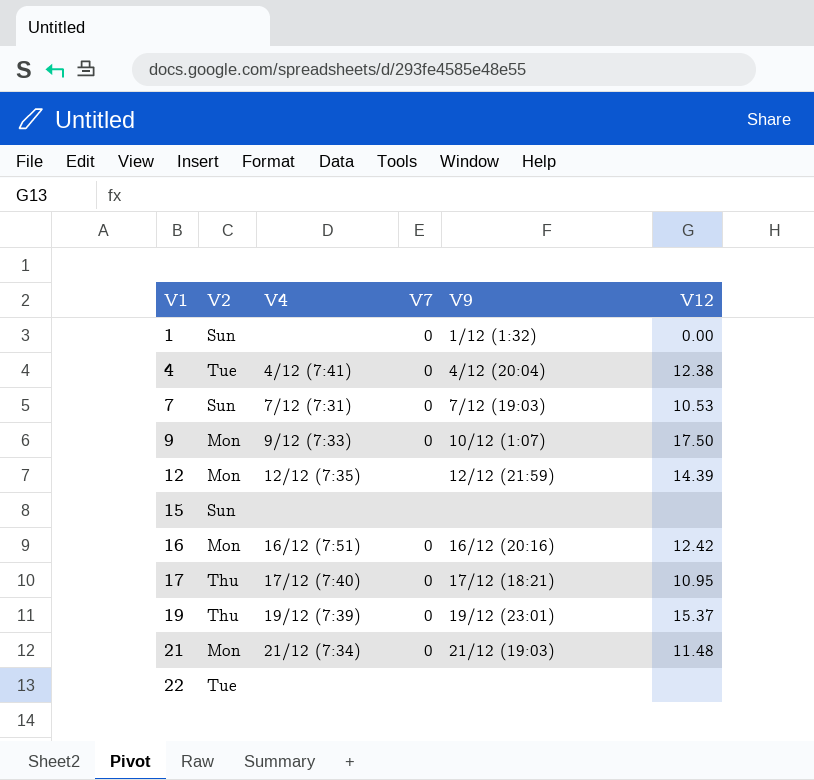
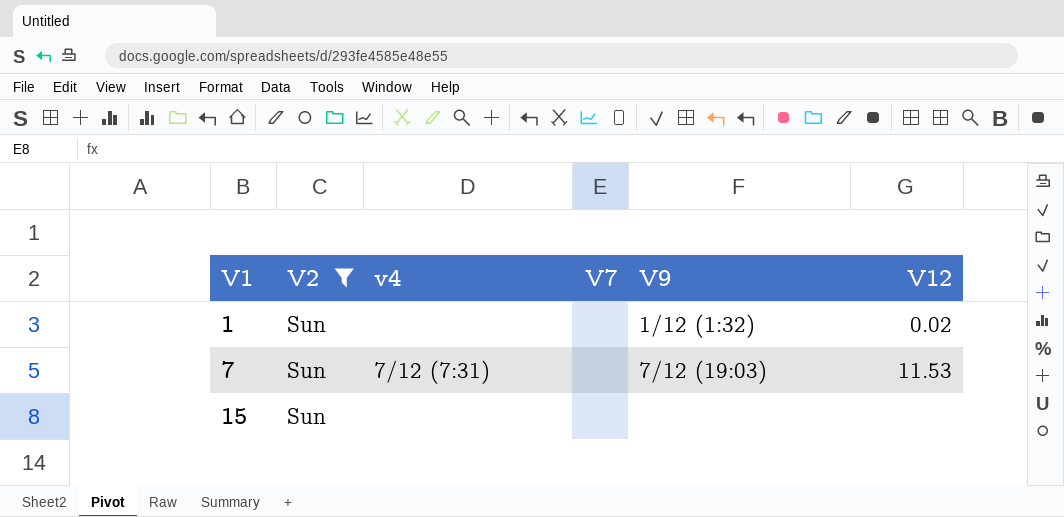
filter: none -> V2 = Sun
column name: V4 -> v4
1 | V7: 0 -> none
1 | V12: 0.00 -> 0.02
7 | V7: 0 -> none
7 | V12: 10.53 -> 11.53

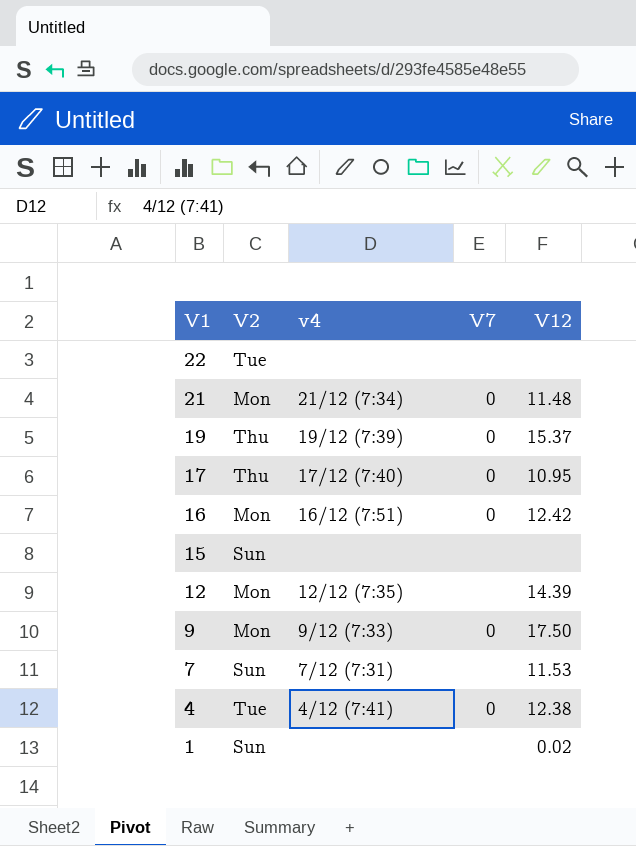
filter: V2 = Sun -> none
row order: V1 ascending -> V1 descending
column V9 | position: 5 -> none

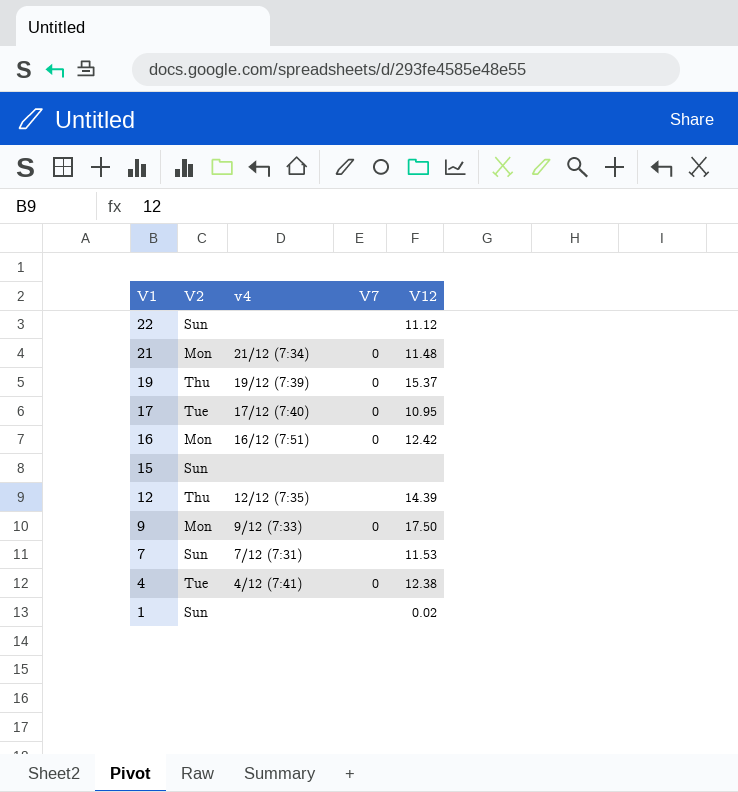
22 | V2: Tue -> Sun
22 | V12: none -> 11.12
17 | V2: Thu -> Tue
12 | V2: Mon -> Thu

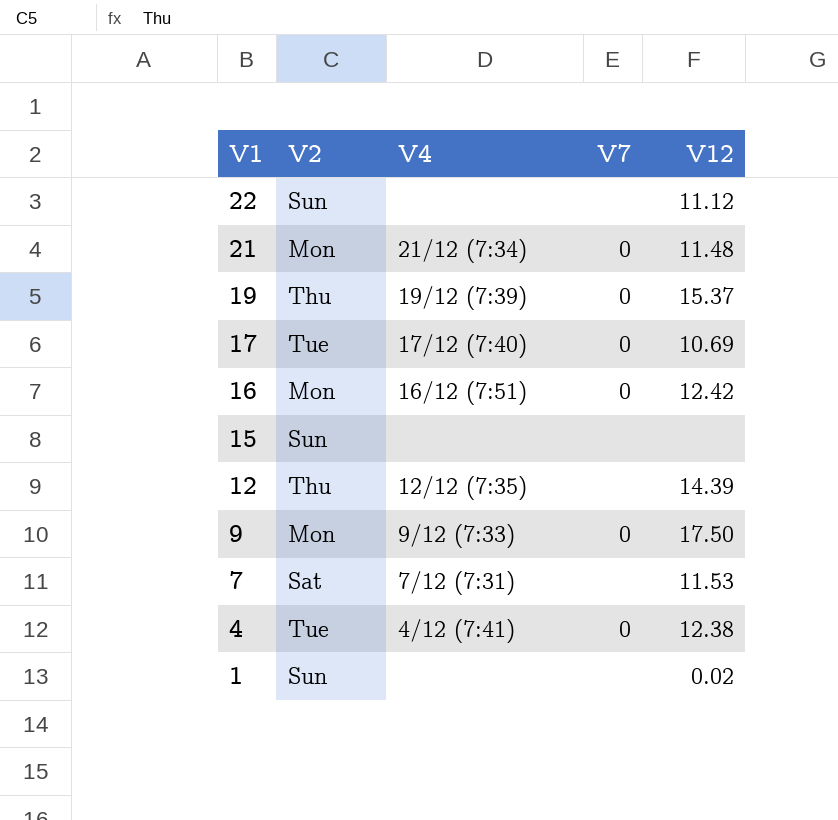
column name: v4 -> V4
17 | V12: 10.95 -> 10.69
7 | V2: Sun -> Sat

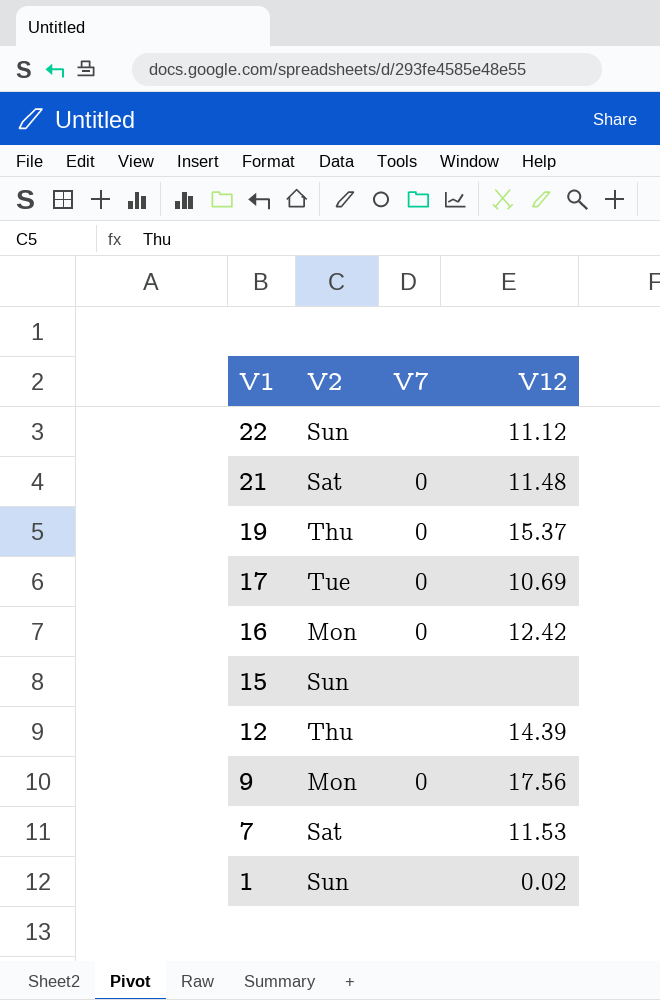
column V4 | position: 3 -> none
row 4: Tue | 4/12 (7:41) | 0 | 12.38 -> none
21 | V2: Mon -> Sat
9 | V12: 17.50 -> 17.56

